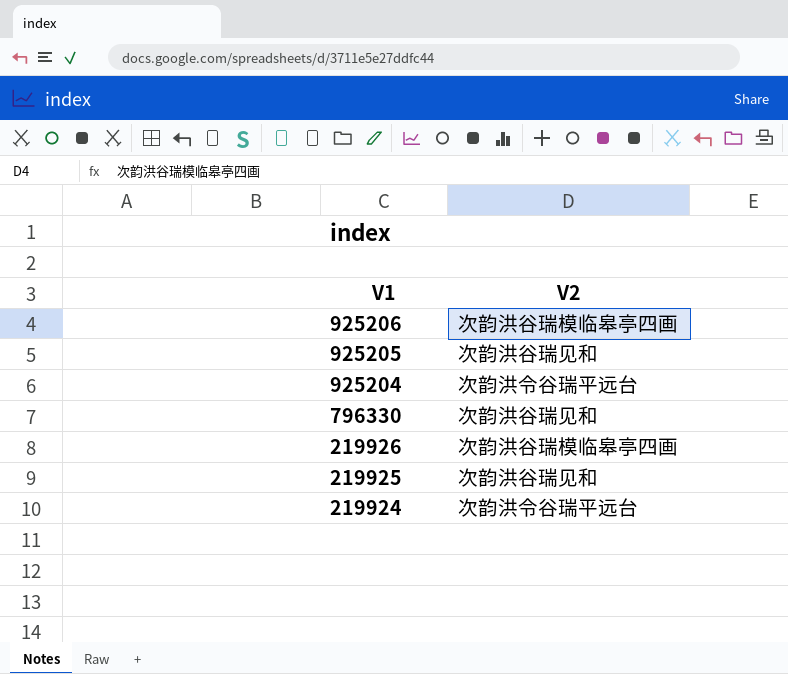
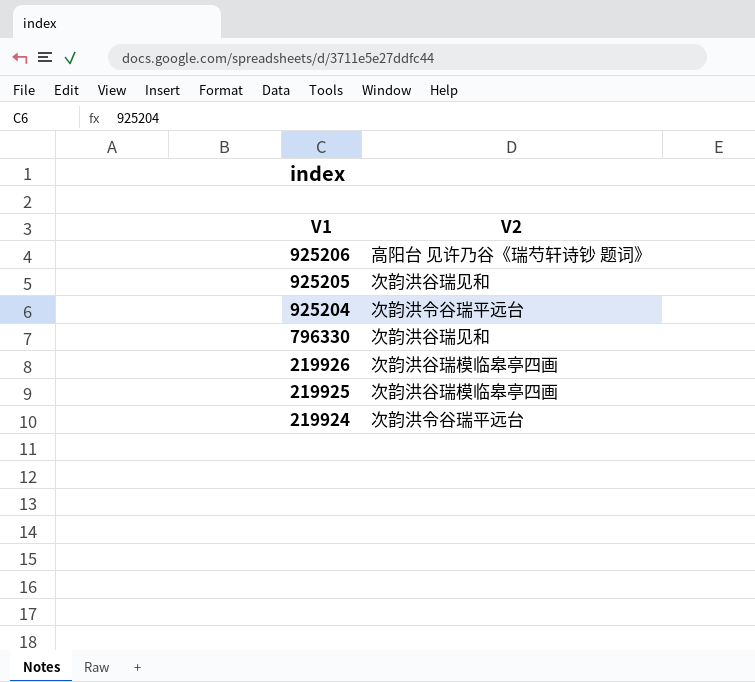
925206 | V2: 次韵洪谷瑞模临皋亭四画 -> 高阳台 见许乃谷《瑞芍轩诗钞 题词》
219925 | V2: 次韵洪谷瑞见和 -> 次韵洪谷瑞模临皋亭四画

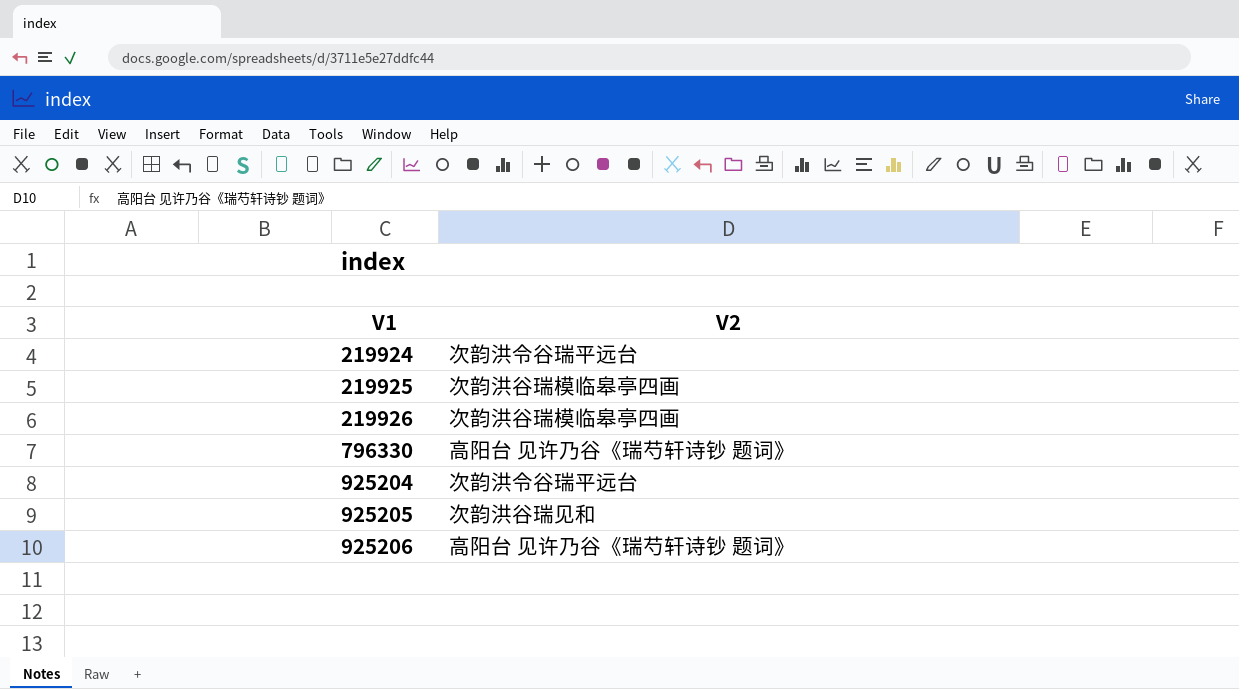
row order: V1 descending -> V1 ascending
796330 | V2: 次韵洪谷瑞见和 -> 高阳台 见许乃谷《瑞芍轩诗钞 题词》

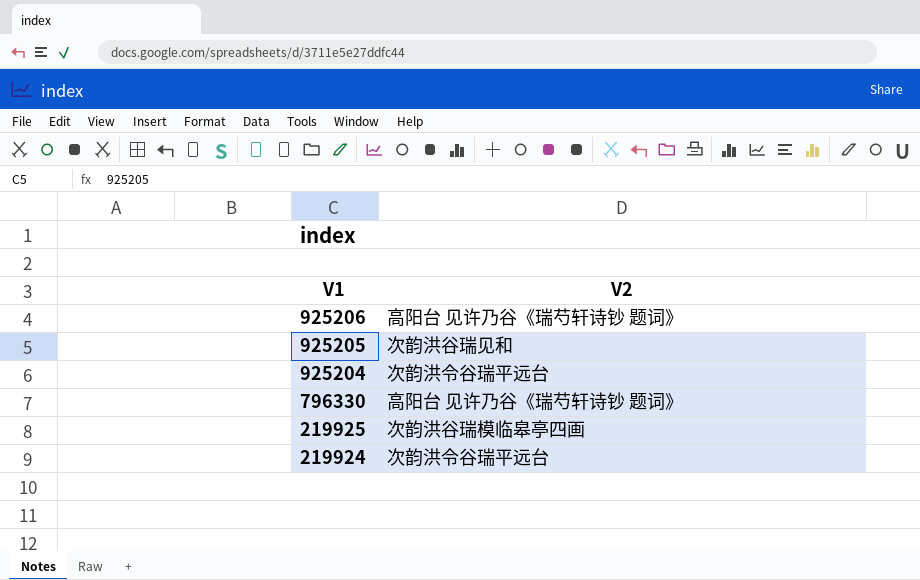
row order: V1 ascending -> V1 descending
row 219926: 次韵洪谷瑞模临皋亭四画 -> none

